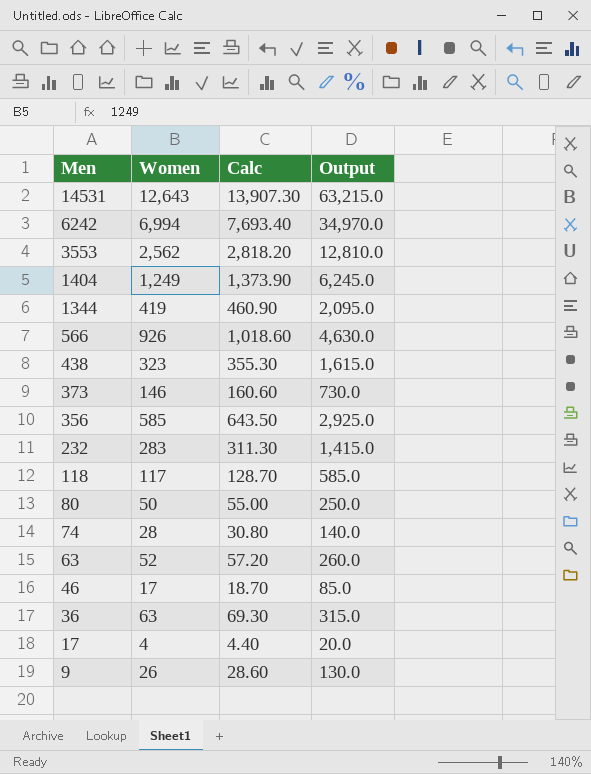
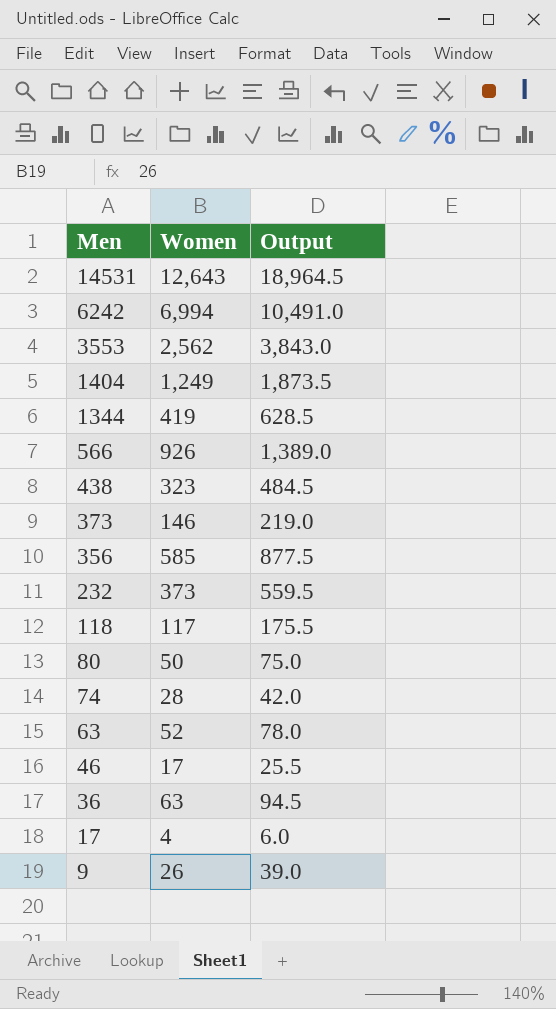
column Calc | formula: [Women] * 1.1 -> none
column Output | formula: [Women] * 5 -> [Women] * 1.5
232 | Women: 283 -> 373

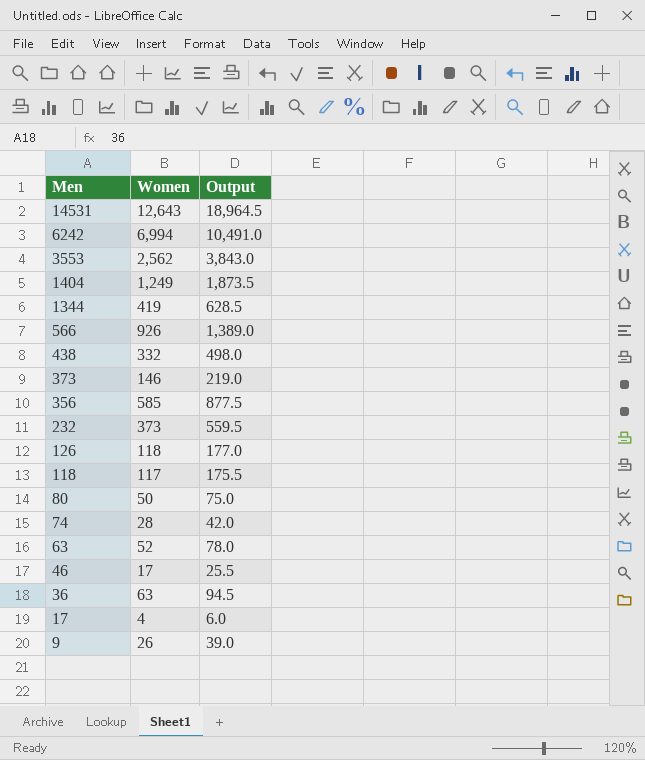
438 | Women: 323 -> 332
438 | Output: 484.5 -> 498.0
row 126: none -> 118 | 177.0

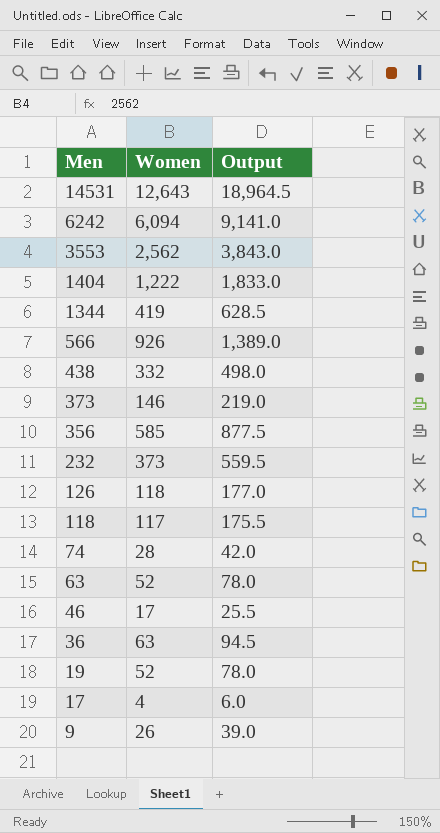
row 80: 50 | 75.0 -> none
6242 | Women: 6,994 -> 6,094
6242 | Output: 10,491.0 -> 9,141.0
1404 | Women: 1,249 -> 1,222
1404 | Output: 1,873.5 -> 1,833.0
row 19: none -> 52 | 78.0

